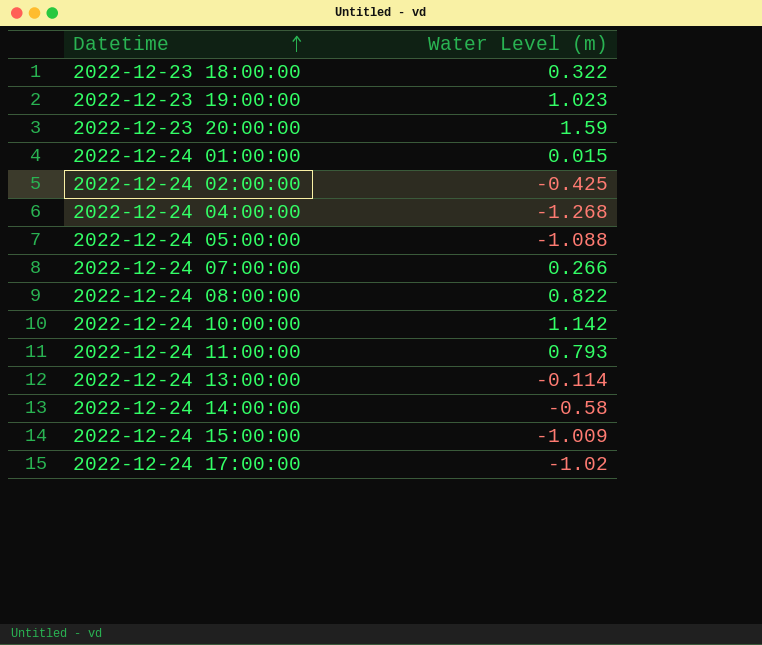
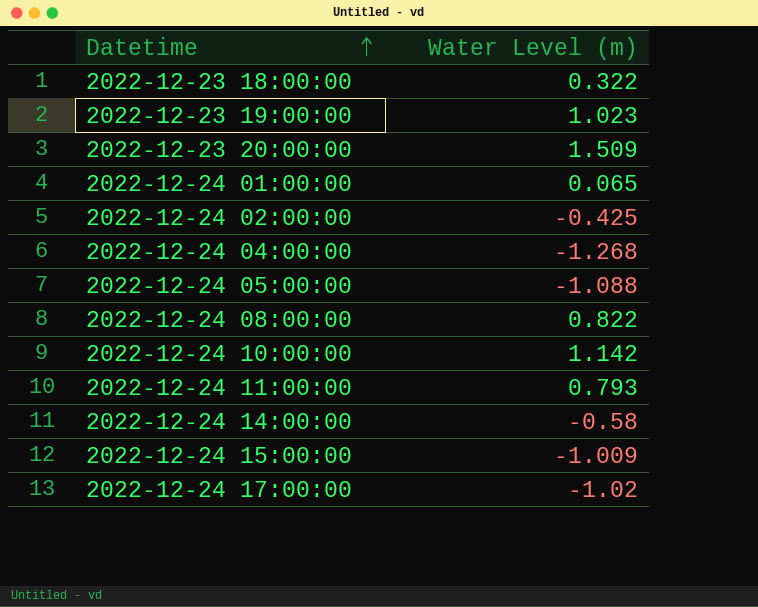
row 2022-12-24 07:00:00: 0.266 -> none
row 2022-12-24 13:00:00: -0.114 -> none
2022-12-23 20:00:00 | Water Level (m): 1.59 -> 1.509
2022-12-24 01:00:00 | Water Level (m): 0.015 -> 0.065

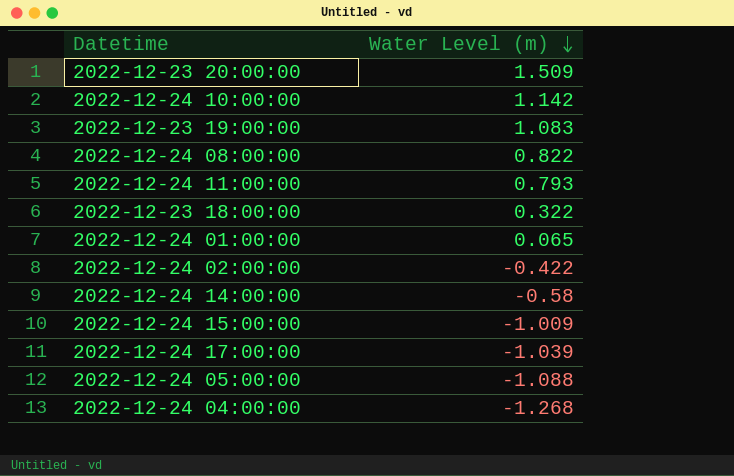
row order: Datetime ascending -> Water Level (m) descending
2022-12-23 19:00:00 | Water Level (m): 1.023 -> 1.083
2022-12-24 02:00:00 | Water Level (m): -0.425 -> -0.422
2022-12-24 17:00:00 | Water Level (m): -1.02 -> -1.039

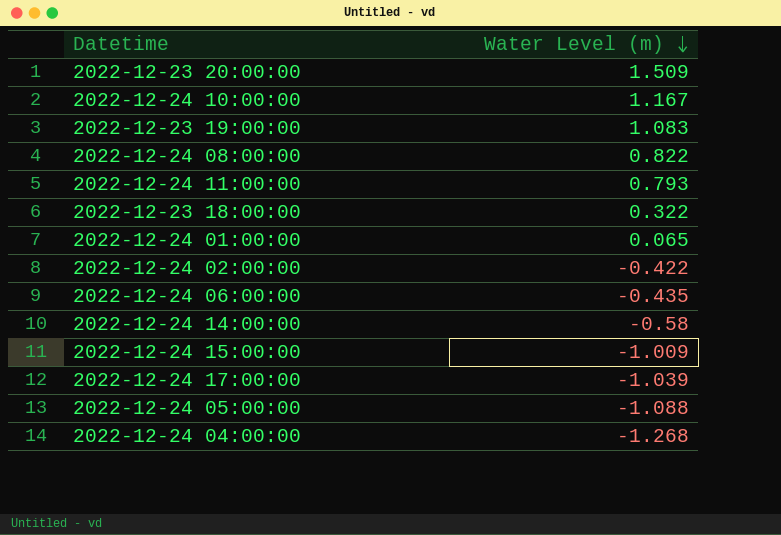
2022-12-24 10:00:00 | Water Level (m): 1.142 -> 1.167
row 2022-12-24 06:00:00: none -> -0.435

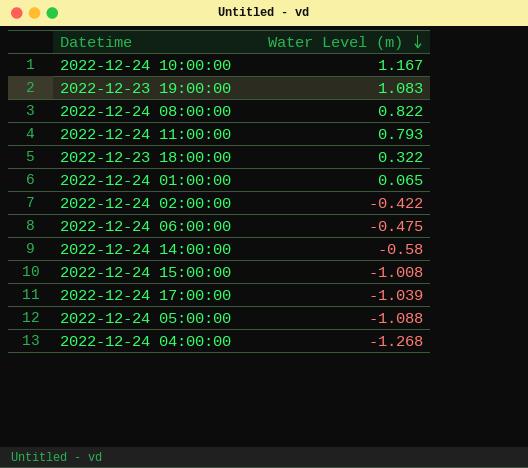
row 2022-12-23 20:00:00: 1.509 -> none
2022-12-24 06:00:00 | Water Level (m): -0.435 -> -0.475
2022-12-24 15:00:00 | Water Level (m): -1.009 -> -1.008

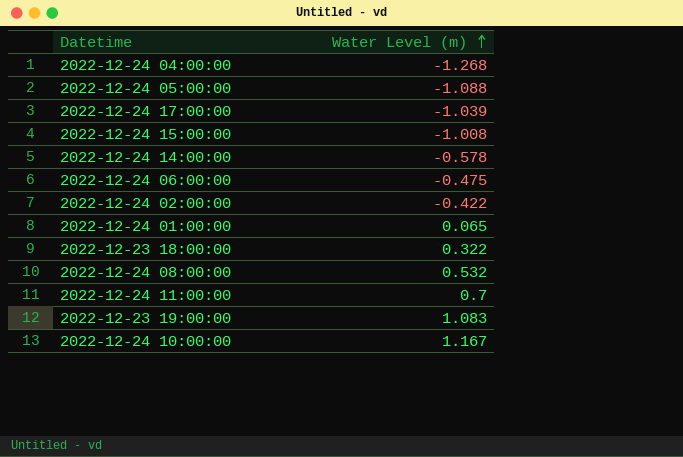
row order: Water Level (m) descending -> Water Level (m) ascending
2022-12-24 14:00:00 | Water Level (m): -0.58 -> -0.578
2022-12-24 08:00:00 | Water Level (m): 0.822 -> 0.532
2022-12-24 11:00:00 | Water Level (m): 0.793 -> 0.7

